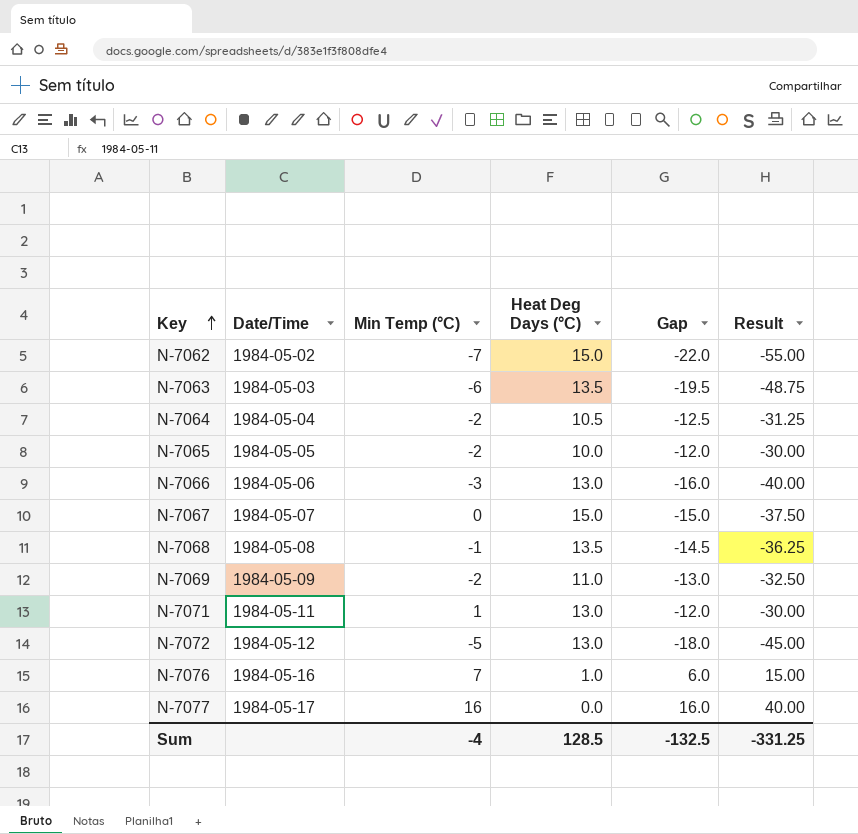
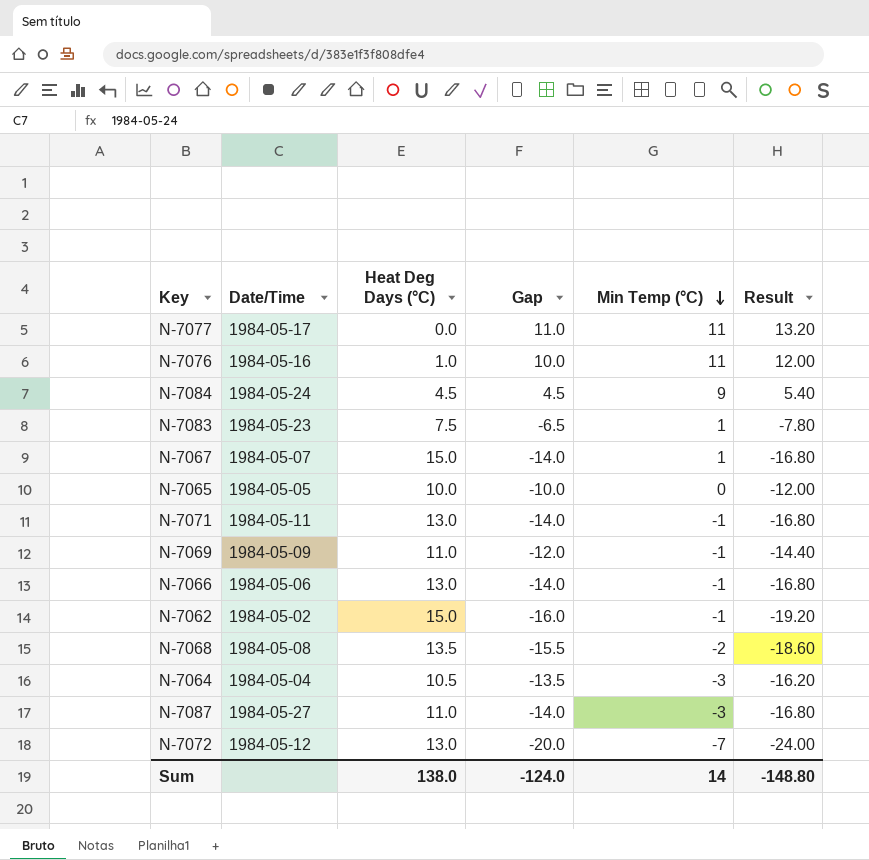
row order: Key ascending -> Min Temp (°C) descending
column Min Temp (°C) | position: 3 -> 5
column Result | formula: [Gap] * 2.5 -> [Gap] * 1.2
row N-7063: 1984-05-03 | -6 | 13.5 | -19.5 | -48.75 -> none
N-7077 | Gap: 16.0 -> 11.0
N-7077 | Min Temp (°C): 16 -> 11
N-7076 | Gap: 6.0 -> 10.0
N-7076 | Min Temp (°C): 7 -> 11
row N-7084: none -> 1984-05-24 | 4.5 | 4.5 | 9 | 5.40
row N-7083: none -> 1984-05-23 | 7.5 | -6.5 | 1 | -7.80
N-7067 | Gap: -15.0 -> -14.0
N-7067 | Min Temp (°C): 0 -> 1
N-7065 | Gap: -12.0 -> -10.0
N-7065 | Min Temp (°C): -2 -> 0
N-7071 | Gap: -12.0 -> -14.0
N-7071 | Min Temp (°C): 1 -> -1
N-7069 | Gap: -13.0 -> -12.0
N-7069 | Min Temp (°C): -2 -> -1
N-7066 | Gap: -16.0 -> -14.0
N-7066 | Min Temp (°C): -3 -> -1
N-7062 | Gap: -22.0 -> -16.0
N-7062 | Min Temp (°C): -7 -> -1
N-7068 | Gap: -14.5 -> -15.5
N-7068 | Min Temp (°C): -1 -> -2
N-7064 | Gap: -12.5 -> -13.5
N-7064 | Min Temp (°C): -2 -> -3
row N-7087: none -> 1984-05-27 | 11.0 | -14.0 | -3 | -16.80
N-7072 | Gap: -18.0 -> -20.0
N-7072 | Min Temp (°C): -5 -> -7
Sum | Heat Deg Days (°C): 128.5 -> 138.0
Sum | Gap: -132.5 -> -124.0
Sum | Min Temp (°C): -4 -> 14
Sum | Result: -331.25 -> -148.80

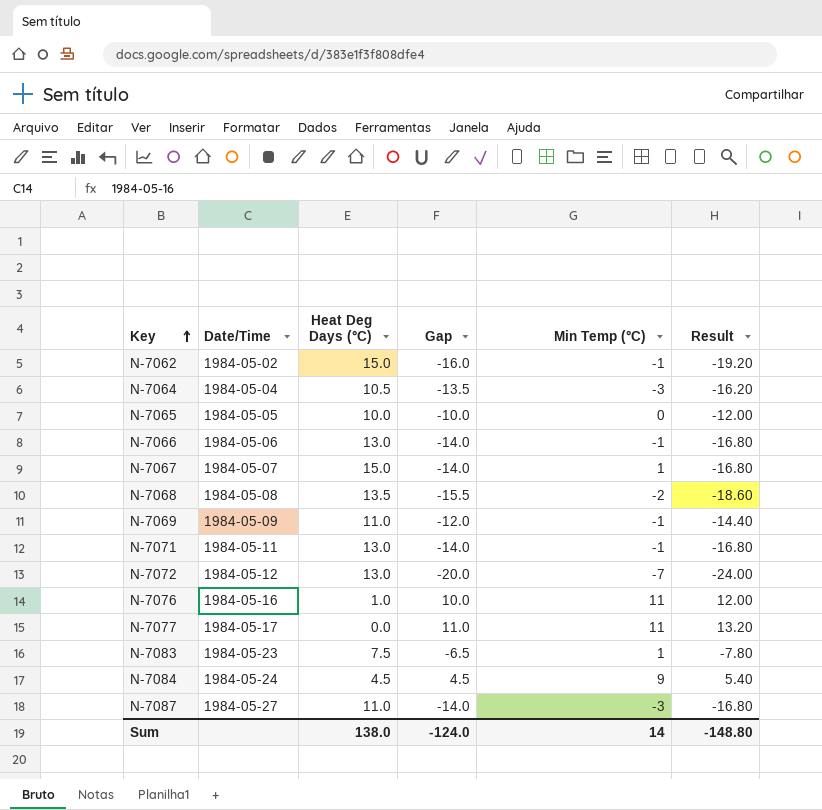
row order: Min Temp (°C) descending -> Key ascending

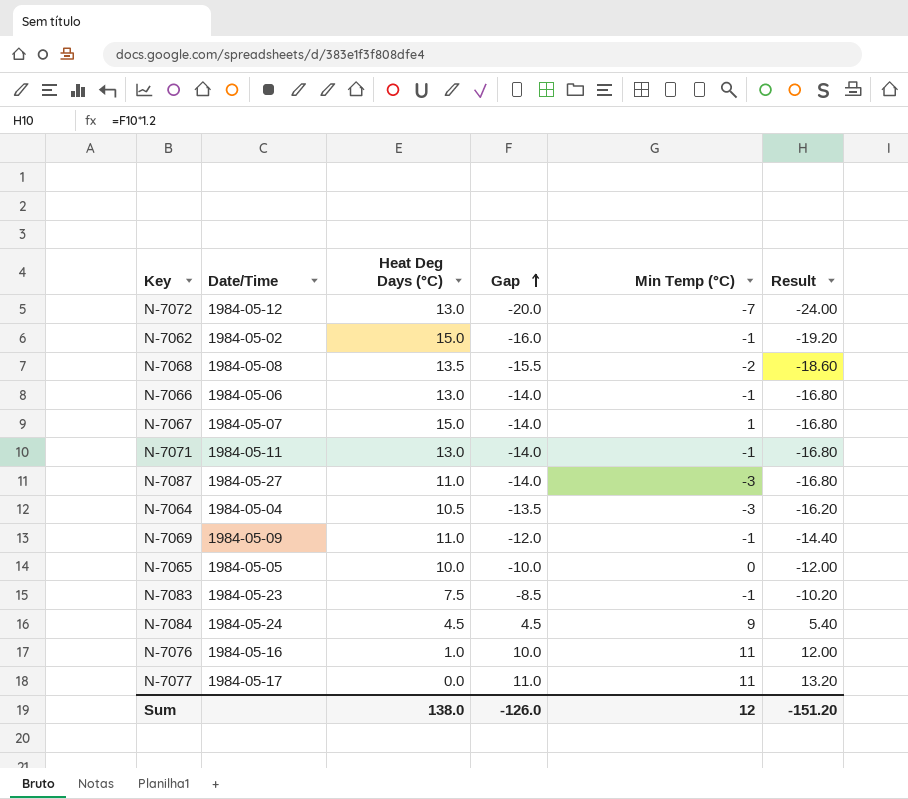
row order: Key ascending -> Gap ascending
N-7083 | Gap: -6.5 -> -8.5
N-7083 | Min Temp (°C): 1 -> -1
N-7083 | Result: -7.80 -> -10.20
Sum | Gap: -124.0 -> -126.0
Sum | Min Temp (°C): 14 -> 12
Sum | Result: -148.80 -> -151.20

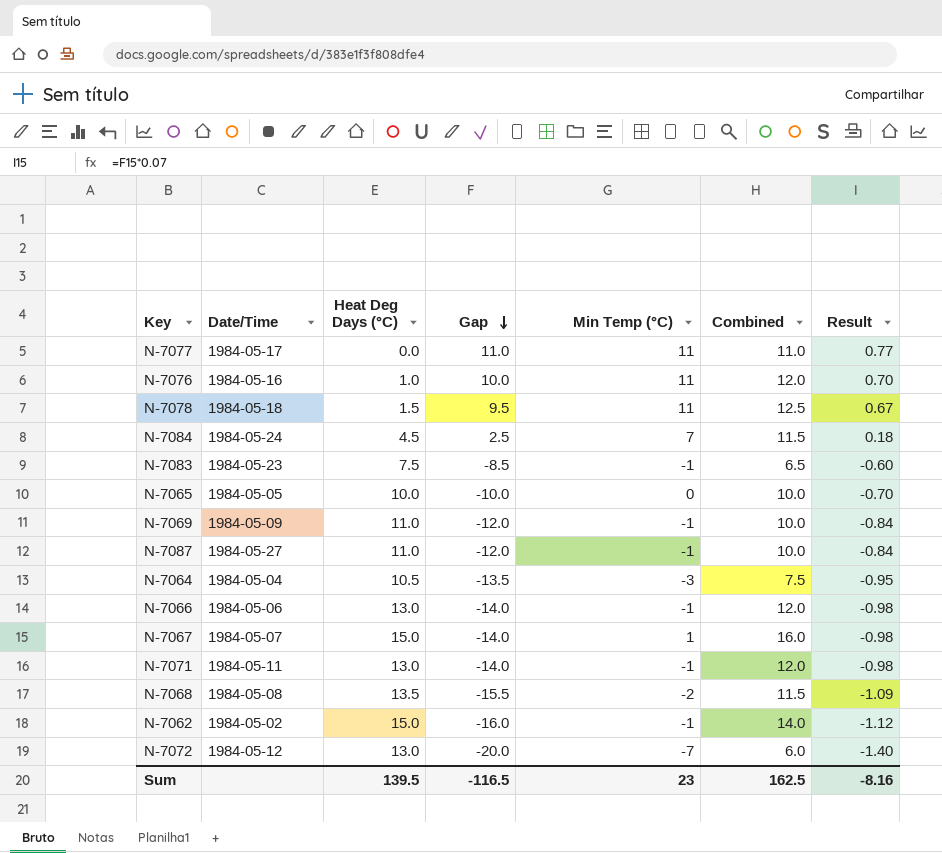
row order: Gap ascending -> Gap descending
column Combined | formula: none -> [Heat Deg Days (°C)] + [Min Temp (°C)]
column Result | formula: [Gap] * 1.2 -> [Gap] * 0.07
row N-7078: none -> 1984-05-18 | 1.5 | 9.5 | 11 | 12.5 | 0.67
N-7084 | Gap: 4.5 -> 2.5
N-7084 | Min Temp (°C): 9 -> 7
N-7087 | Gap: -14.0 -> -12.0
N-7087 | Min Temp (°C): -3 -> -1
Sum | Heat Deg Days (°C): 138.0 -> 139.5
Sum | Gap: -126.0 -> -116.5
Sum | Min Temp (°C): 12 -> 23
Sum | Result: -151.20 -> -8.16

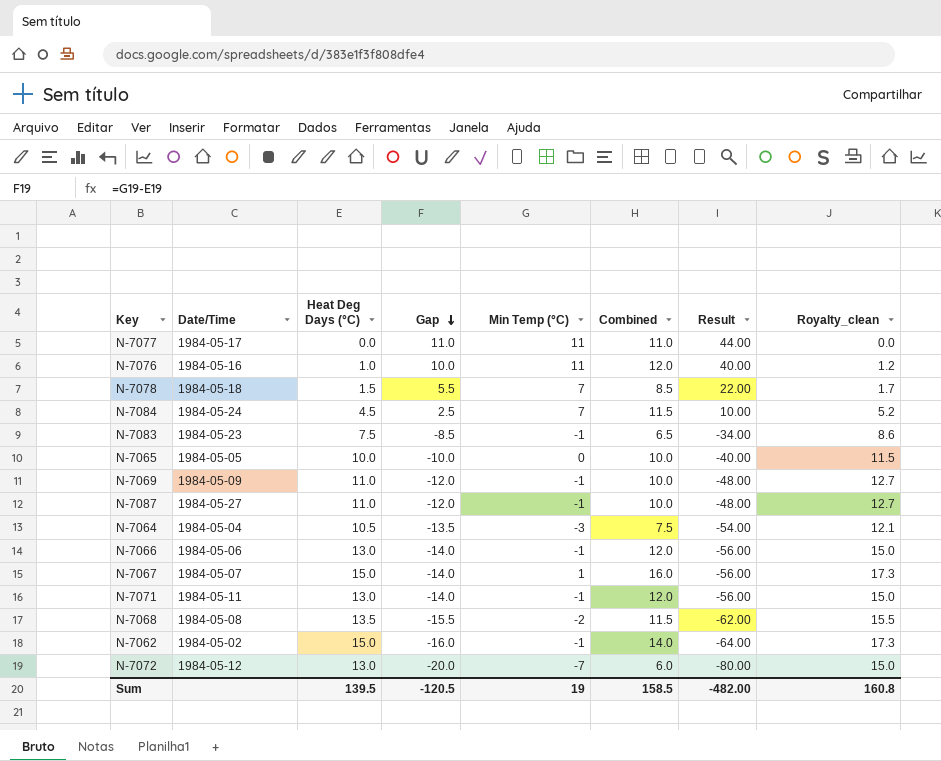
column Result | formula: [Gap] * 0.07 -> [Gap] * 4
column Royalty_clean | formula: none -> [Heat Deg Days (°C)] * 1.15
N-7078 | Gap: 9.5 -> 5.5
N-7078 | Min Temp (°C): 11 -> 7
N-7078 | Combined: 12.5 -> 8.5
Sum | Gap: -116.5 -> -120.5
Sum | Min Temp (°C): 23 -> 19
Sum | Combined: 162.5 -> 158.5
Sum | Result: -8.16 -> -482.00

